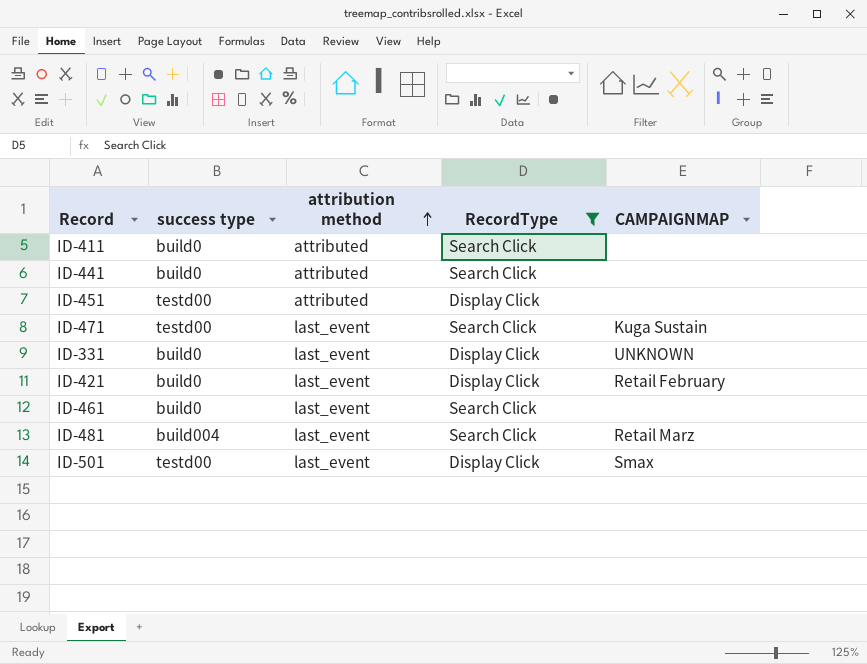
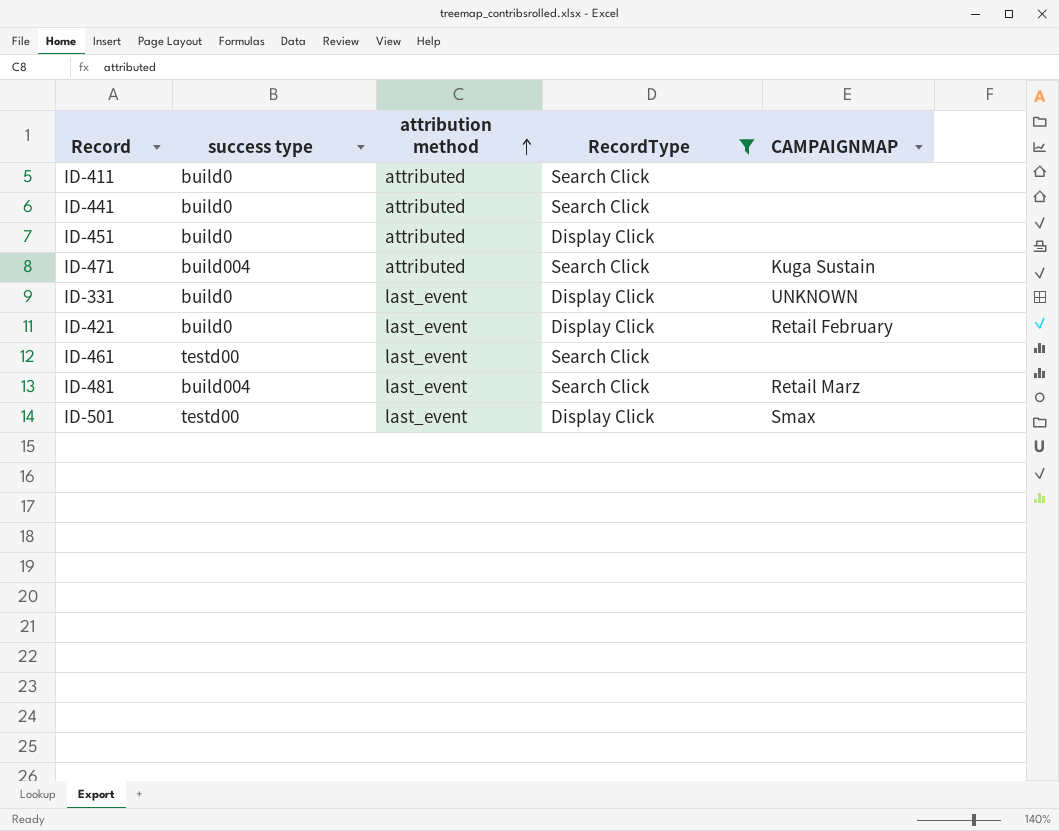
ID-451 | success type: testd00 -> build0
ID-471 | success type: testd00 -> build004
ID-471 | attribution method: last_event -> attributed
ID-461 | success type: build0 -> testd00

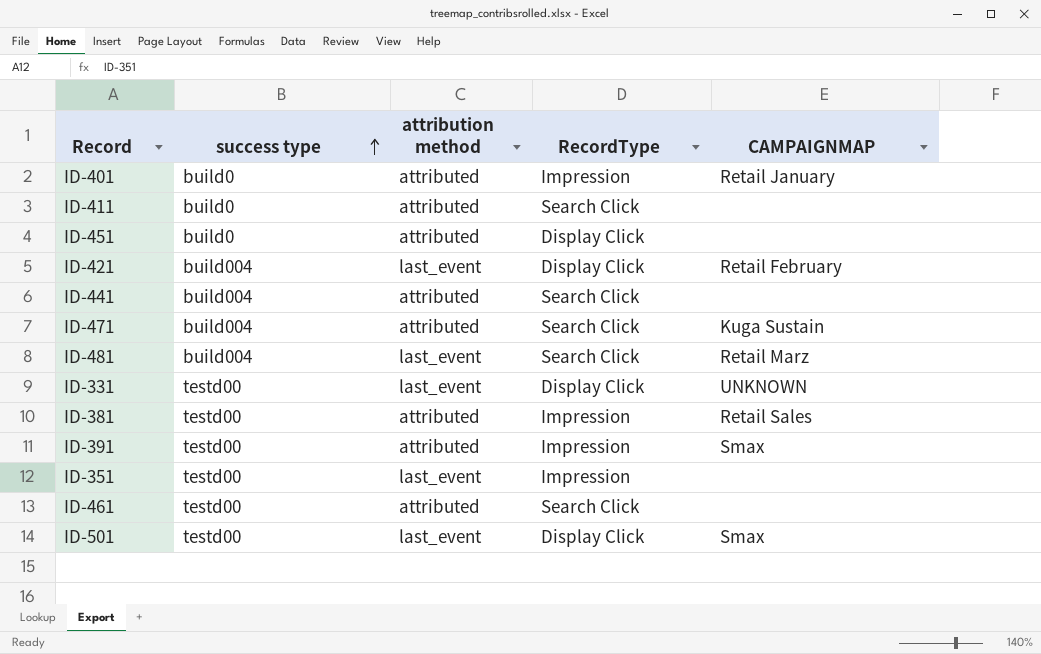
filter: RecordType != Impression -> none
row order: attribution method ascending -> success type ascending
ID-421 | success type: build0 -> build004
ID-441 | success type: build0 -> build004
ID-331 | success type: build0 -> testd00
ID-461 | attribution method: last_event -> attributed

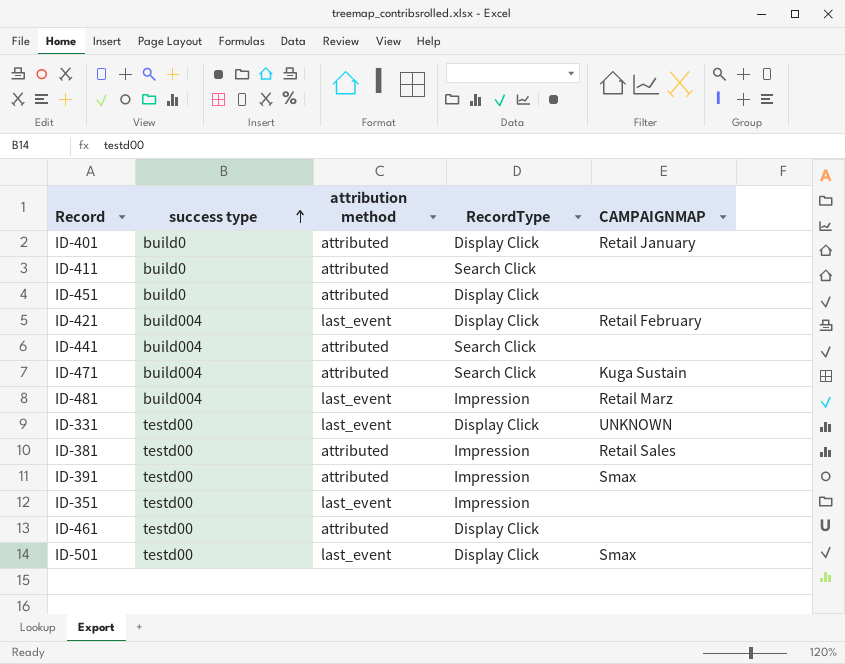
ID-401 | RecordType: Impression -> Display Click
ID-481 | RecordType: Search Click -> Impression
ID-461 | RecordType: Search Click -> Display Click

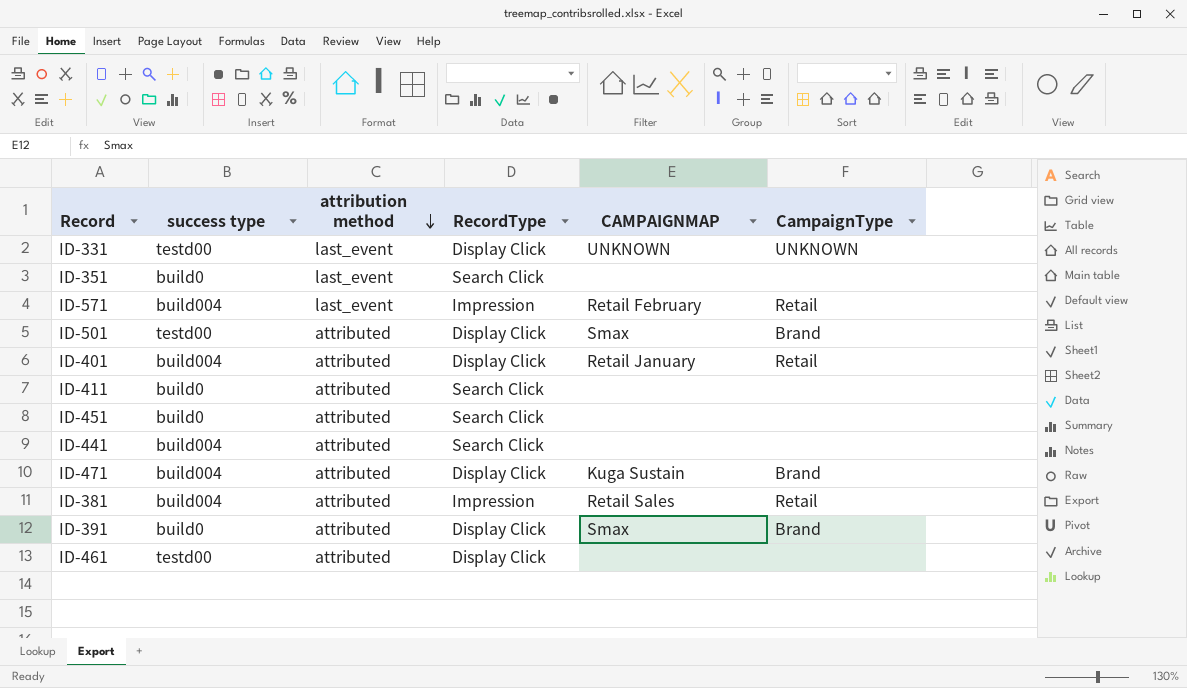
row order: success type ascending -> attribution method descending
column CampaignType | position: none -> 6
row ID-421: build004 | last_event | Display Click | Retail February -> none
row ID-481: build004 | last_event | Impression | Retail Marz -> none
ID-351 | success type: testd00 -> build0
ID-351 | RecordType: Impression -> Search Click
row ID-571: none -> build004 | last_event | Impression | Retail February | Retail
ID-501 | attribution method: last_event -> attributed
ID-401 | success type: build0 -> build004
ID-451 | RecordType: Display Click -> Search Click
ID-471 | RecordType: Search Click -> Display Click
ID-381 | success type: testd00 -> build004
ID-391 | success type: testd00 -> build0
ID-391 | RecordType: Impression -> Display Click

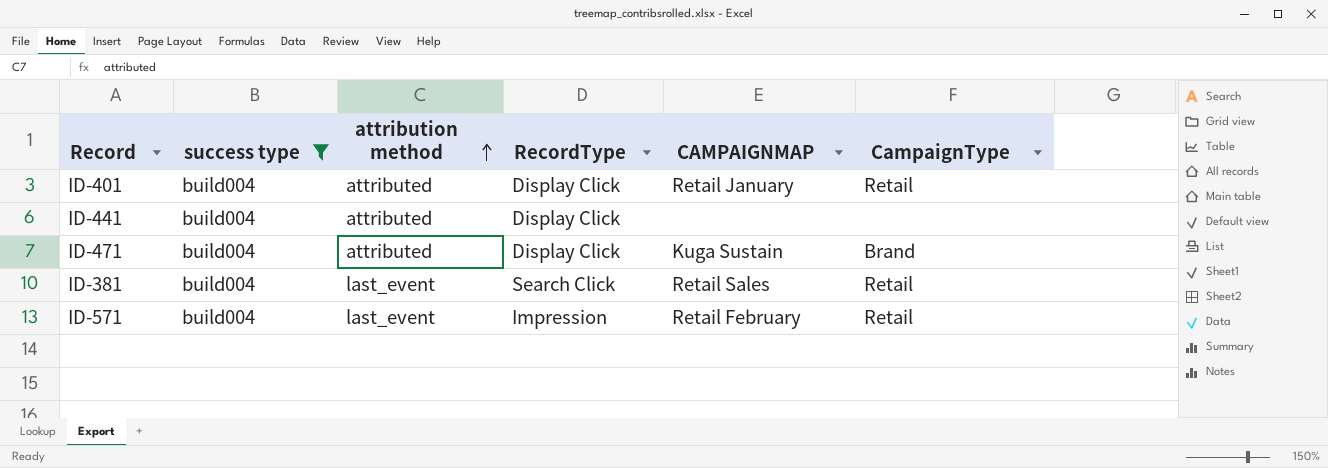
filter: none -> success type = build004
row order: attribution method descending -> attribution method ascending
ID-441 | RecordType: Search Click -> Display Click
ID-381 | attribution method: attributed -> last_event
ID-381 | RecordType: Impression -> Search Click

